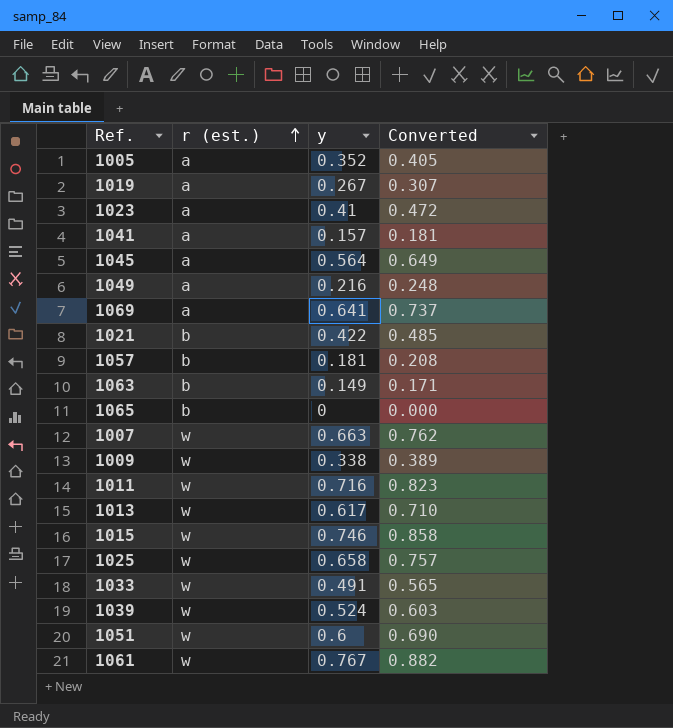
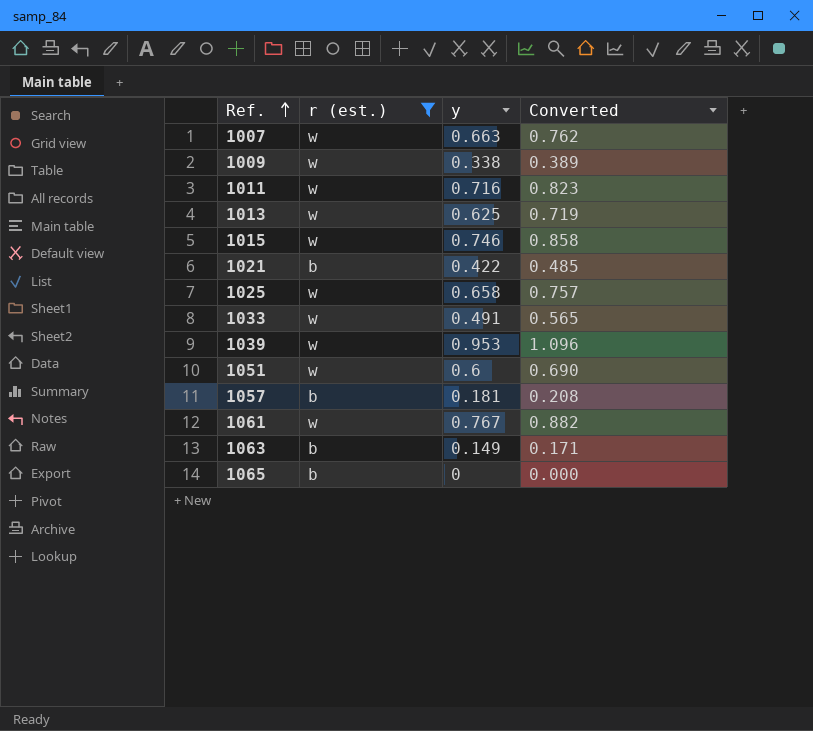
filter: none -> r (est.) != a
row order: r (est.) ascending -> Ref. ascending
1013 | y: 0.617 -> 0.625
1013 | Converted: 0.710 -> 0.719
1039 | y: 0.524 -> 0.953
1039 | Converted: 0.603 -> 1.096

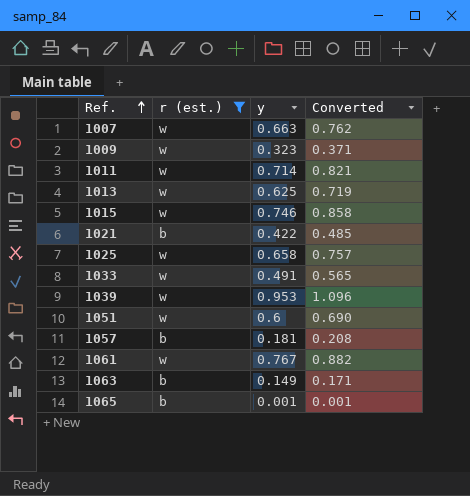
1009 | y: 0.338 -> 0.323
1009 | Converted: 0.389 -> 0.371
1011 | y: 0.716 -> 0.714
1011 | Converted: 0.823 -> 0.821
1065 | y: 0 -> 0.001
1065 | Converted: 0.000 -> 0.001

